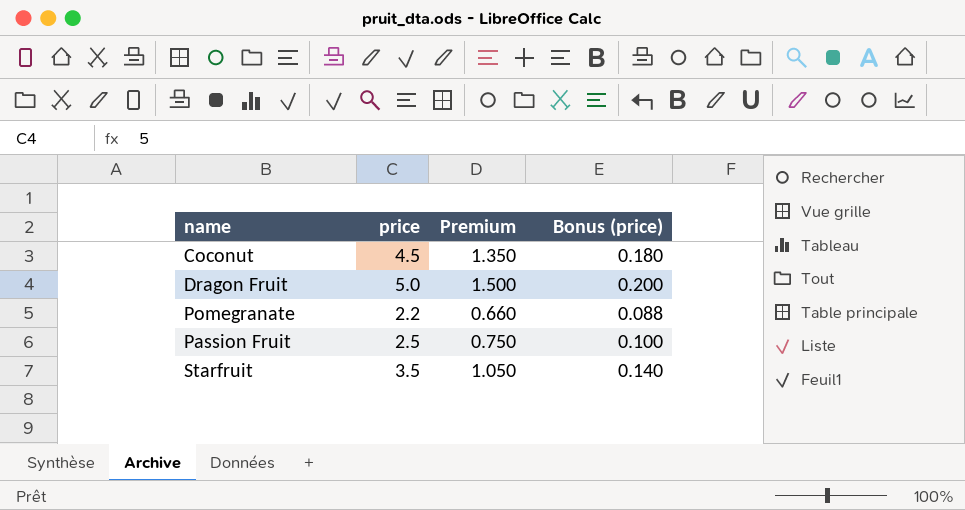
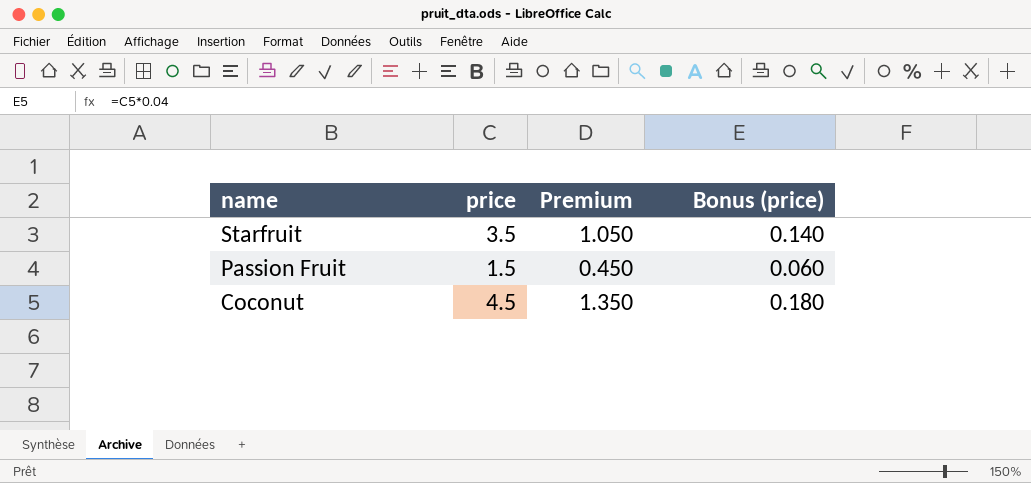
row order: none -> name descending
row Dragon Fruit: 5.0 | 1.500 | 0.200 -> none
row Pomegranate: 2.2 | 0.660 | 0.088 -> none
Passion Fruit | price: 2.5 -> 1.5
Passion Fruit | Premium: 0.750 -> 0.450
Passion Fruit | Bonus (price): 0.100 -> 0.060

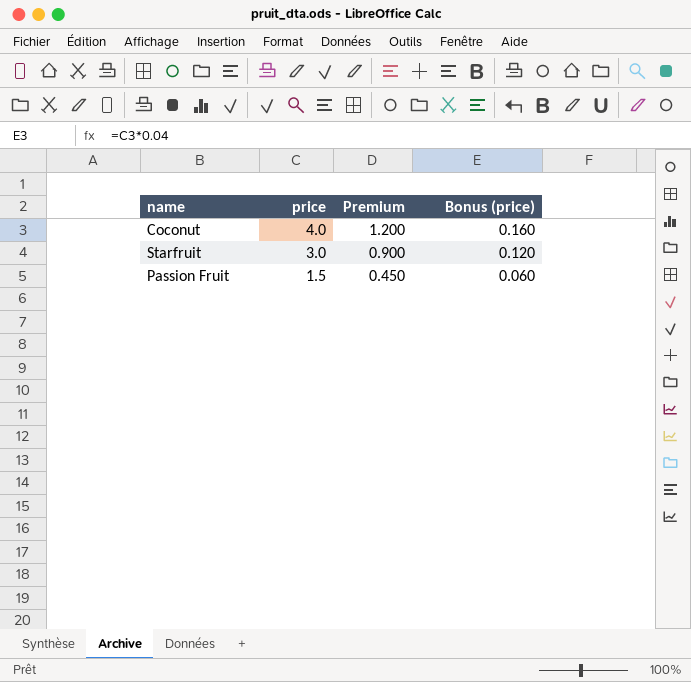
row order: name descending -> price descending
Coconut | price: 4.5 -> 4.0
Coconut | Premium: 1.350 -> 1.200
Coconut | Bonus (price): 0.180 -> 0.160
Starfruit | price: 3.5 -> 3.0
Starfruit | Premium: 1.050 -> 0.900
Starfruit | Bonus (price): 0.140 -> 0.120

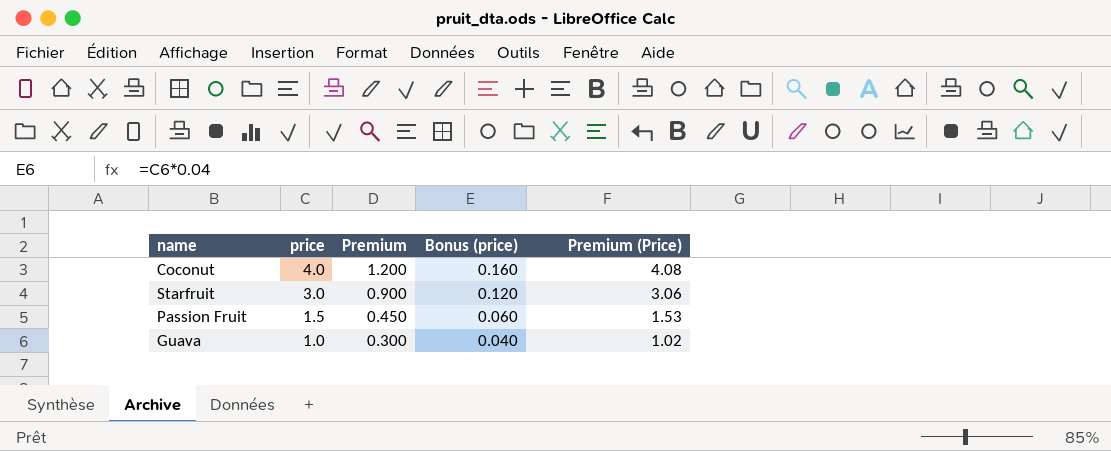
column Premium (Price) | formula: none -> [price] * 1.02
row Guava: none -> 1.0 | 0.300 | 0.040 | 1.02

